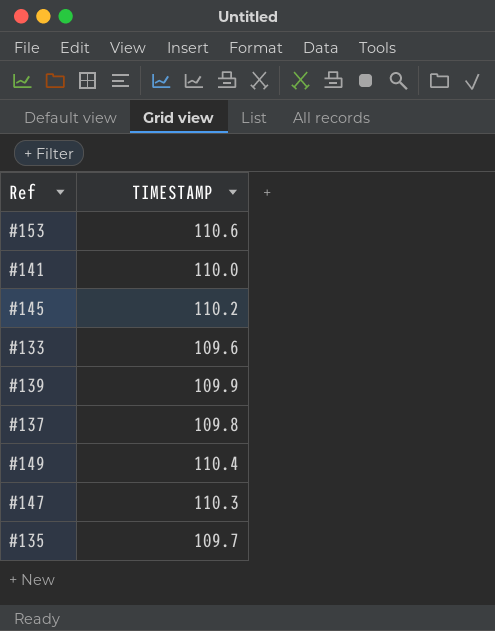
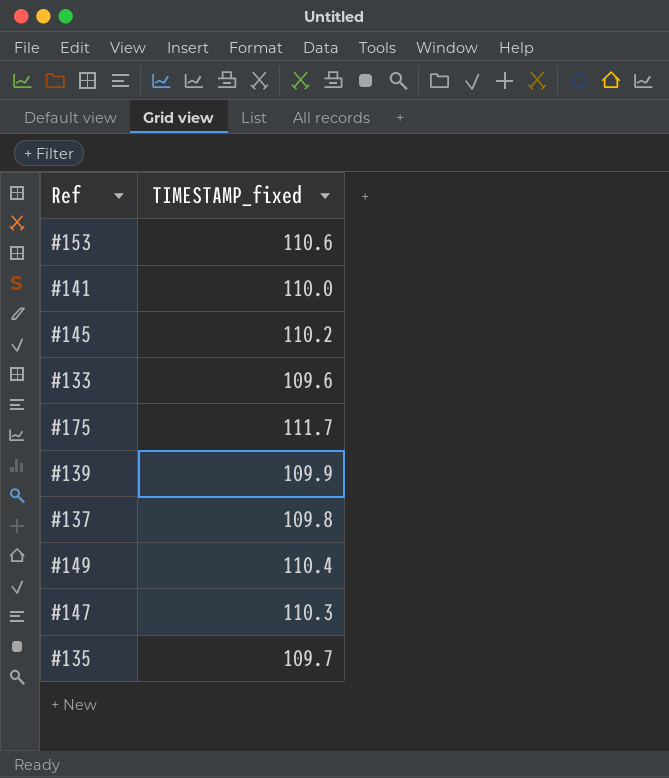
column name: TIMESTAMP -> TIMESTAMP_fixed
row #175: none -> 111.7

